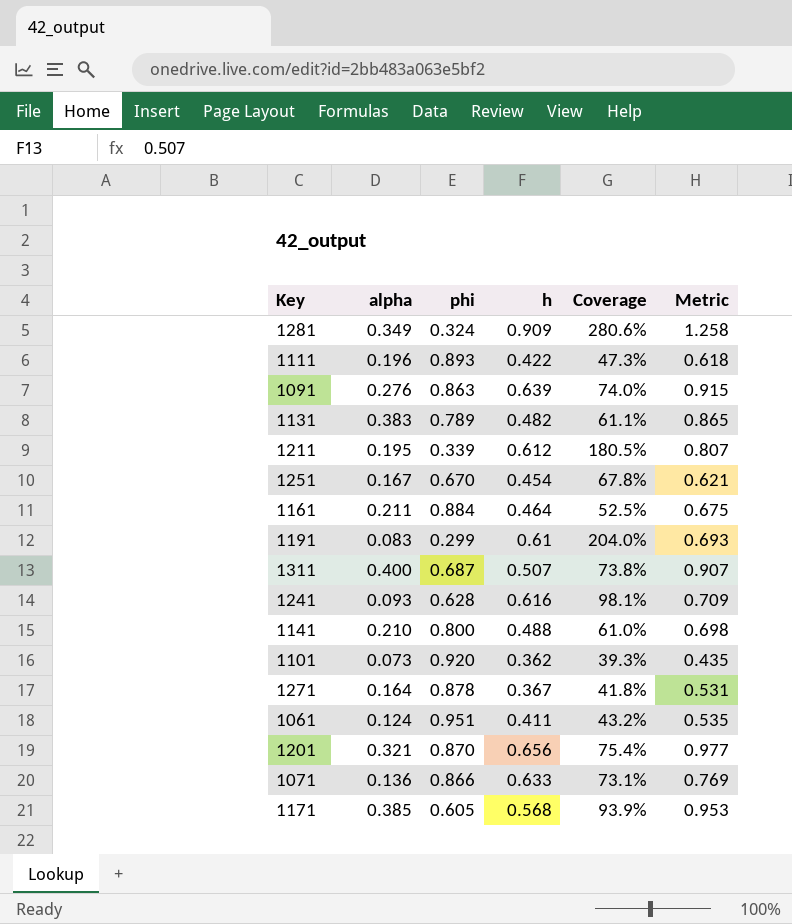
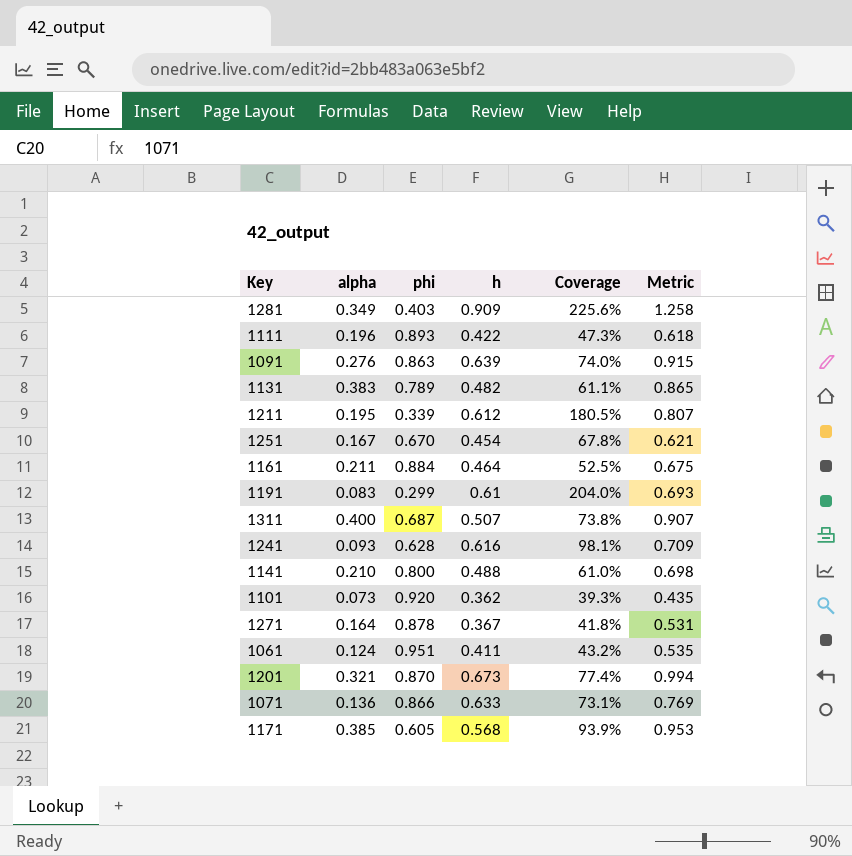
1281 | phi: 0.324 -> 0.403
1281 | Coverage: 280.6% -> 225.6%
1201 | h: 0.656 -> 0.673
1201 | Coverage: 75.4% -> 77.4%
1201 | Metric: 0.977 -> 0.994

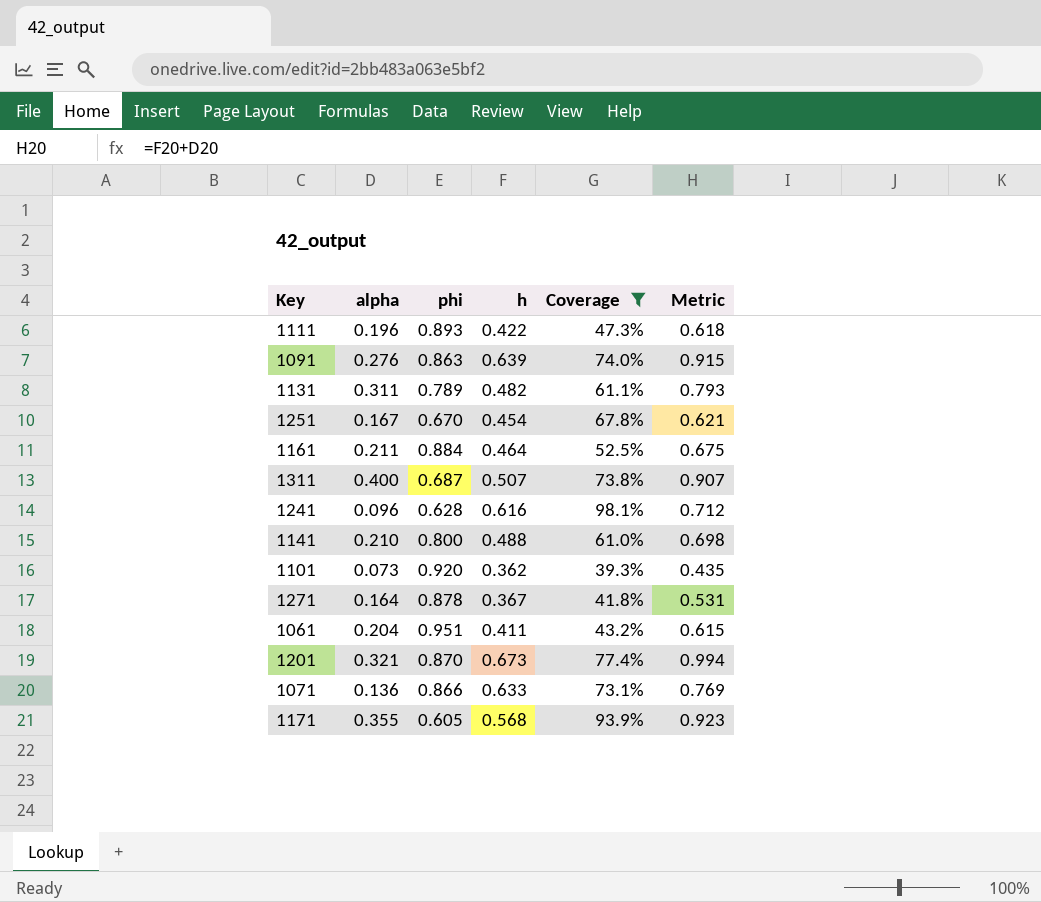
filter: none -> Coverage <= 98.1%
1131 | alpha: 0.383 -> 0.311
1131 | Metric: 0.865 -> 0.793
1241 | alpha: 0.093 -> 0.096
1241 | Metric: 0.709 -> 0.712
1061 | alpha: 0.124 -> 0.204
1061 | Metric: 0.535 -> 0.615
1171 | alpha: 0.385 -> 0.355
1171 | Metric: 0.953 -> 0.923

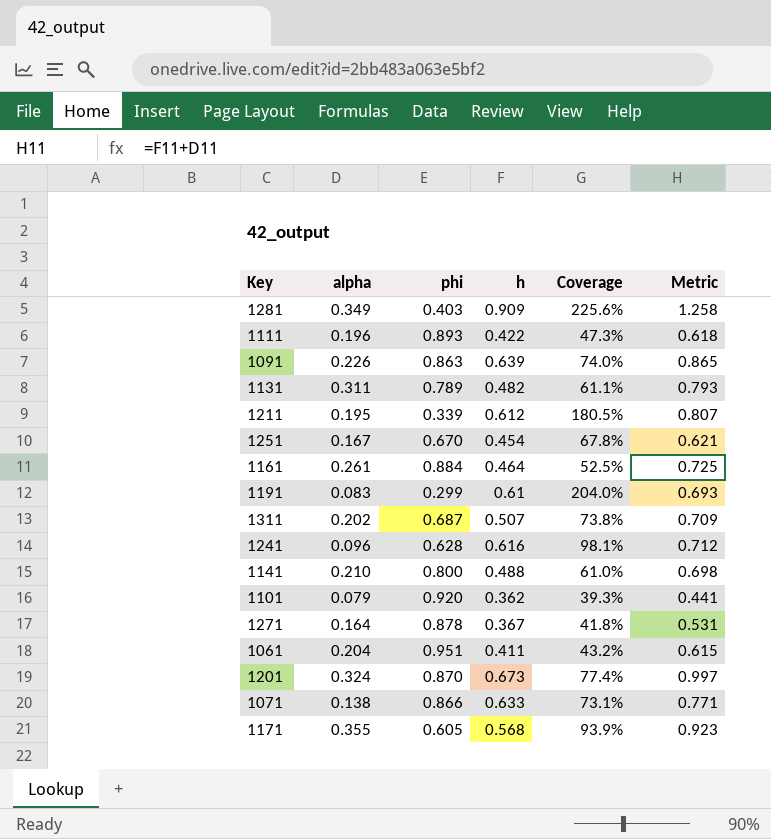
filter: Coverage <= 98.1% -> none
1091 | alpha: 0.276 -> 0.226
1091 | Metric: 0.915 -> 0.865
1161 | alpha: 0.211 -> 0.261
1161 | Metric: 0.675 -> 0.725
1311 | alpha: 0.400 -> 0.202
1311 | Metric: 0.907 -> 0.709
1101 | alpha: 0.073 -> 0.079
1101 | Metric: 0.435 -> 0.441
1201 | alpha: 0.321 -> 0.324
1201 | Metric: 0.994 -> 0.997
1071 | alpha: 0.136 -> 0.138
1071 | Metric: 0.769 -> 0.771

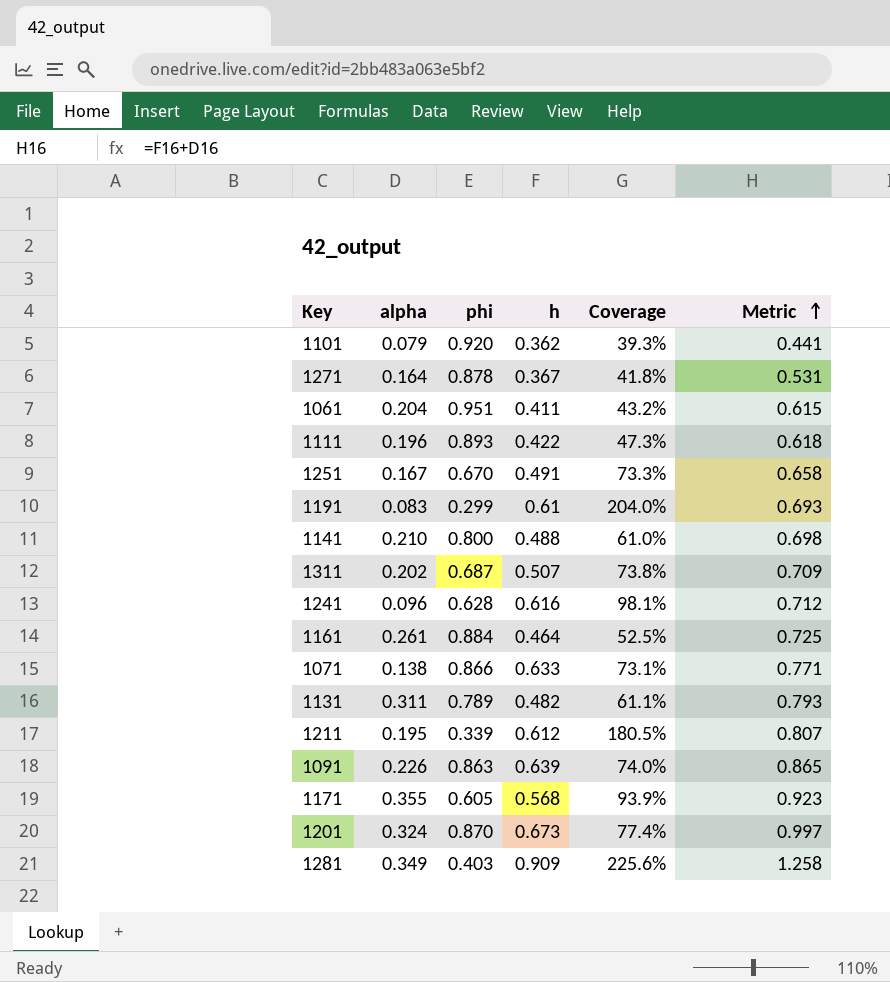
row order: none -> Metric ascending
1251 | h: 0.454 -> 0.491
1251 | Coverage: 67.8% -> 73.3%
1251 | Metric: 0.621 -> 0.658

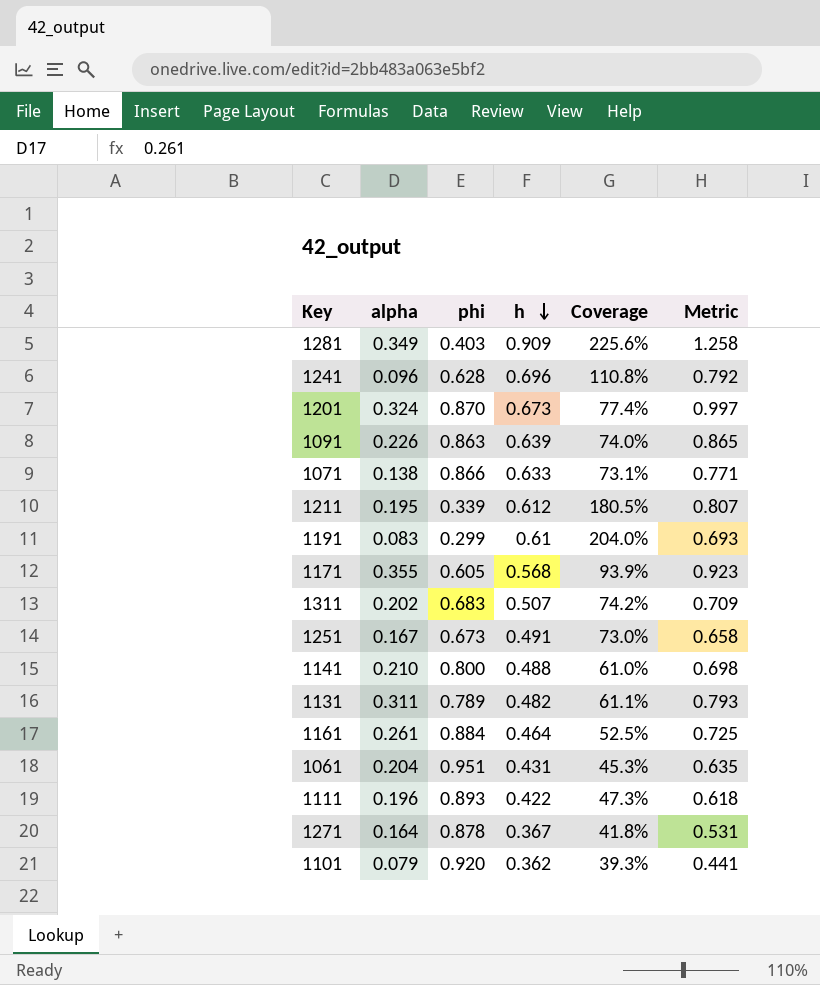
row order: Metric ascending -> h descending
1241 | h: 0.616 -> 0.696
1241 | Coverage: 98.1% -> 110.8%
1241 | Metric: 0.712 -> 0.792
1311 | phi: 0.687 -> 0.683
1311 | Coverage: 73.8% -> 74.2%
1251 | phi: 0.670 -> 0.673
1251 | Coverage: 73.3% -> 73.0%
1061 | h: 0.411 -> 0.431
1061 | Coverage: 43.2% -> 45.3%
1061 | Metric: 0.615 -> 0.635

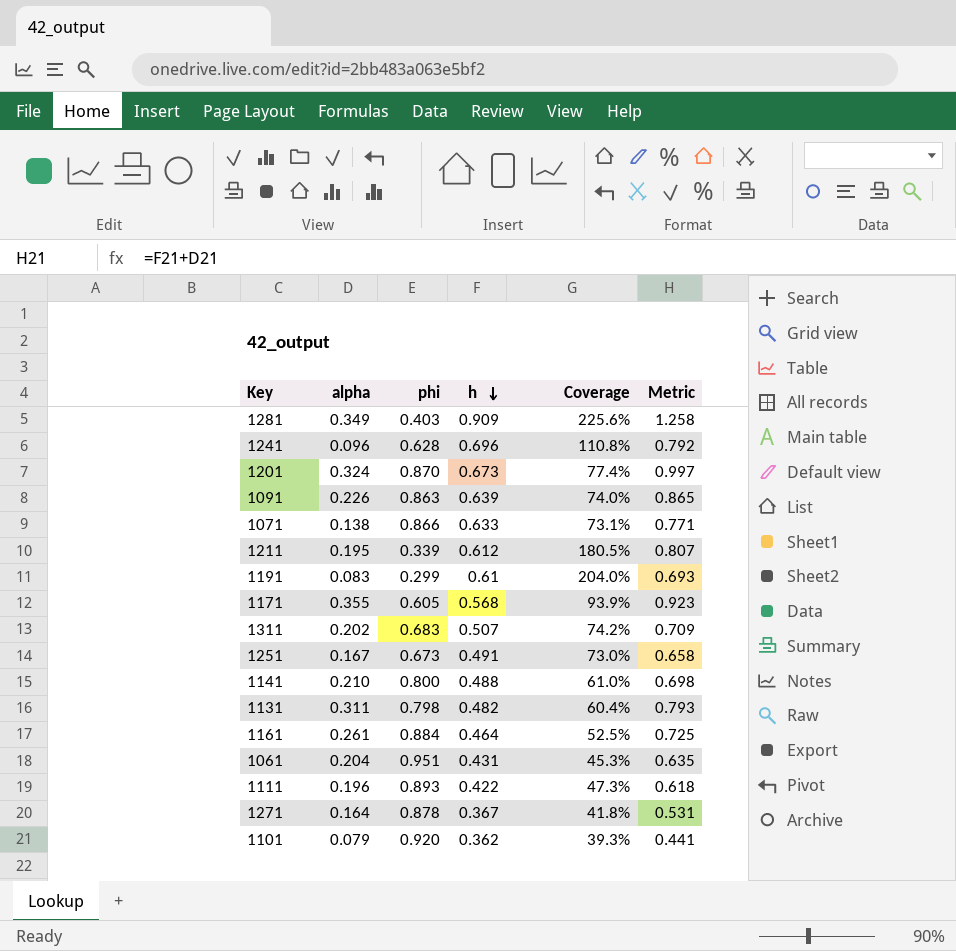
1131 | phi: 0.789 -> 0.798
1131 | Coverage: 61.1% -> 60.4%

